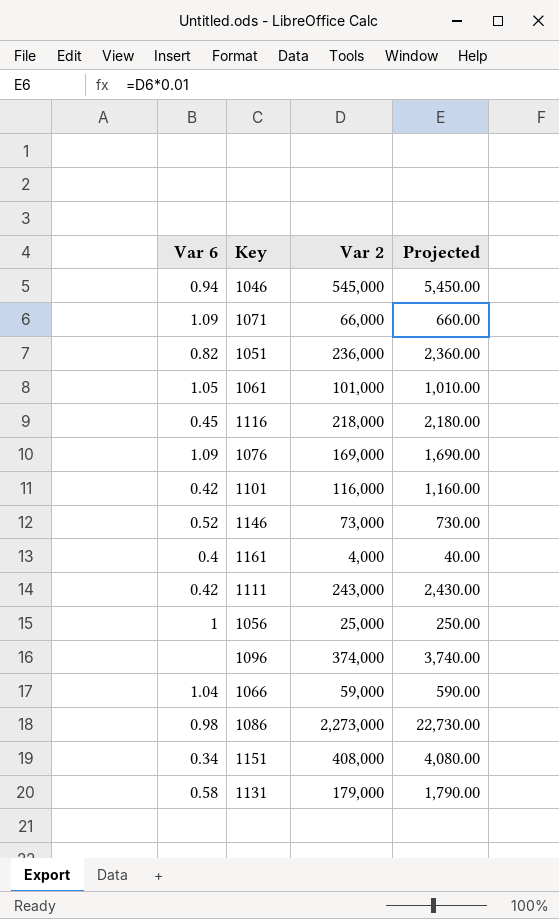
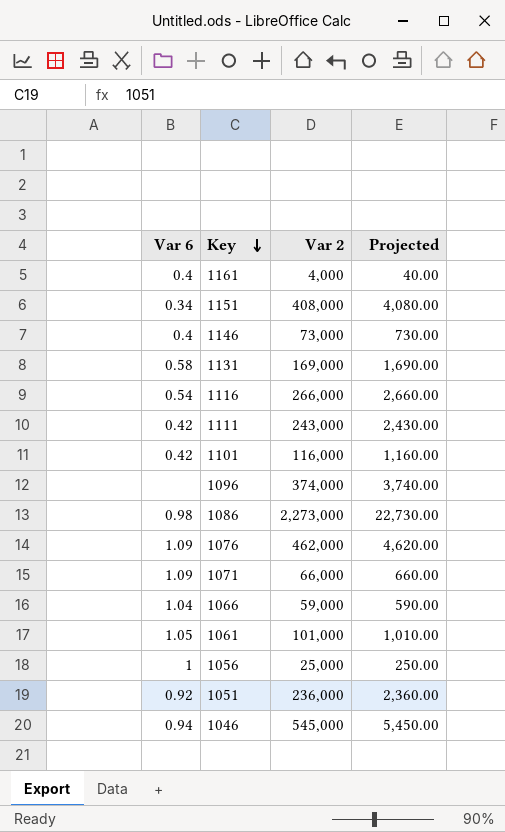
row order: none -> Key descending
1146 | Var 6: 0.52 -> 0.4
1131 | Var 2: 179,000 -> 169,000
1131 | Projected: 1,790.00 -> 1,690.00
1116 | Var 6: 0.45 -> 0.54
1116 | Var 2: 218,000 -> 266,000
1116 | Projected: 2,180.00 -> 2,660.00
1076 | Var 2: 169,000 -> 462,000
1076 | Projected: 1,690.00 -> 4,620.00
1051 | Var 6: 0.82 -> 0.92

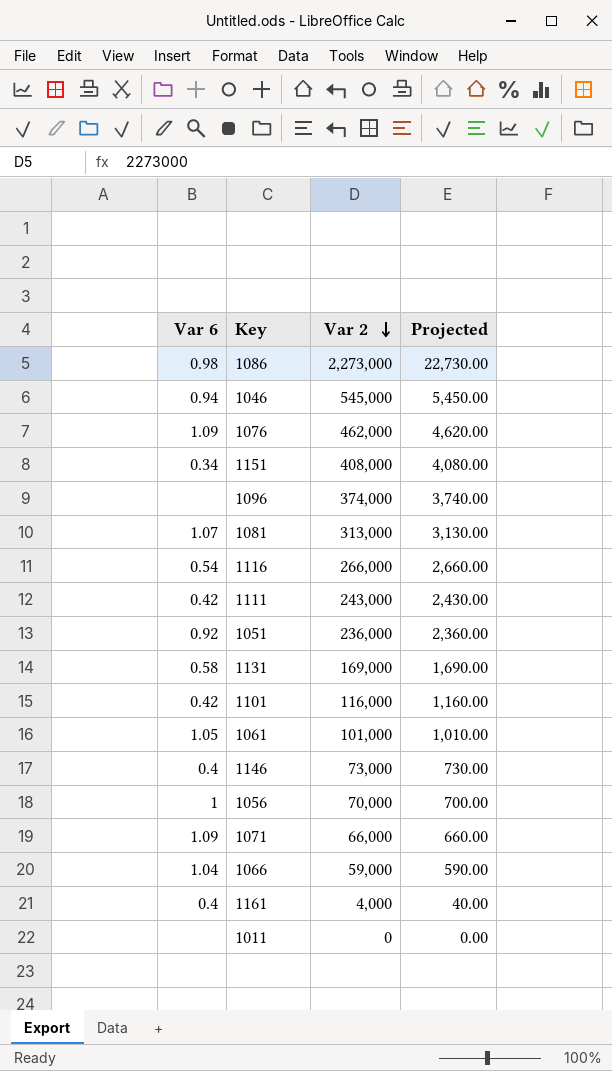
row order: Key descending -> Var 2 descending
row 1081: none -> 1.07 | 313,000 | 3,130.00
1056 | Var 2: 25,000 -> 70,000
1056 | Projected: 250.00 -> 700.00
row 1011: none -> none | 0 | 0.00

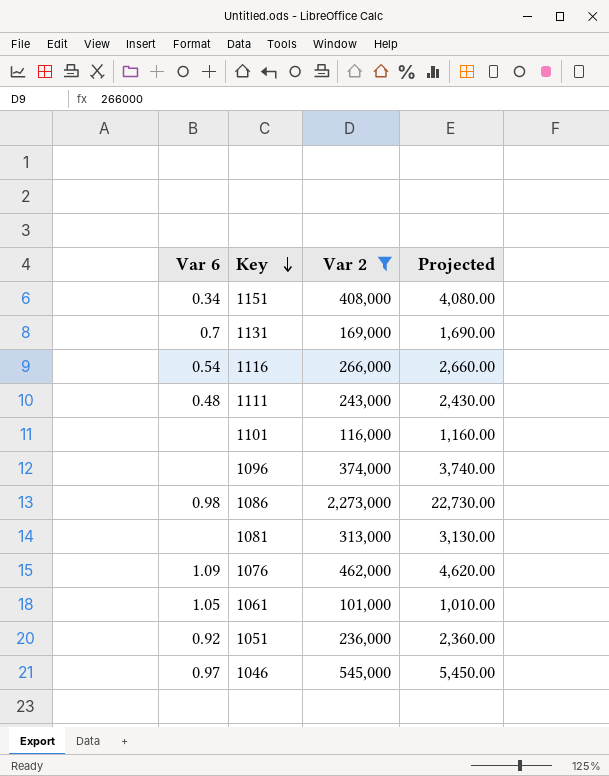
filter: none -> Var 2 >= 101,000
row order: Var 2 descending -> Key descending
1131 | Var 6: 0.58 -> 0.7
1111 | Var 6: 0.42 -> 0.48
1101 | Var 6: 0.42 -> none
1081 | Var 6: 1.07 -> none
1046 | Var 6: 0.94 -> 0.97

